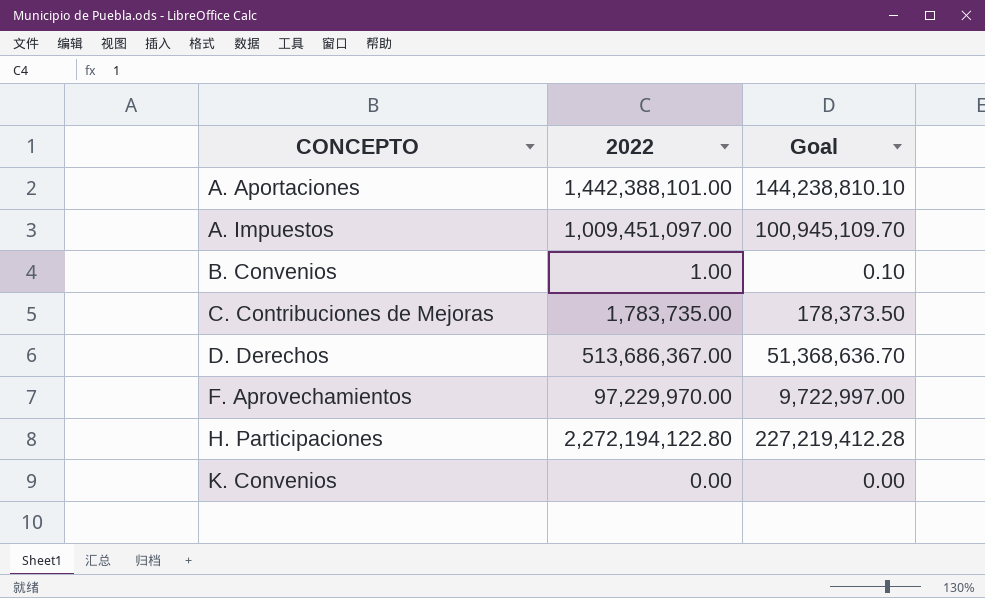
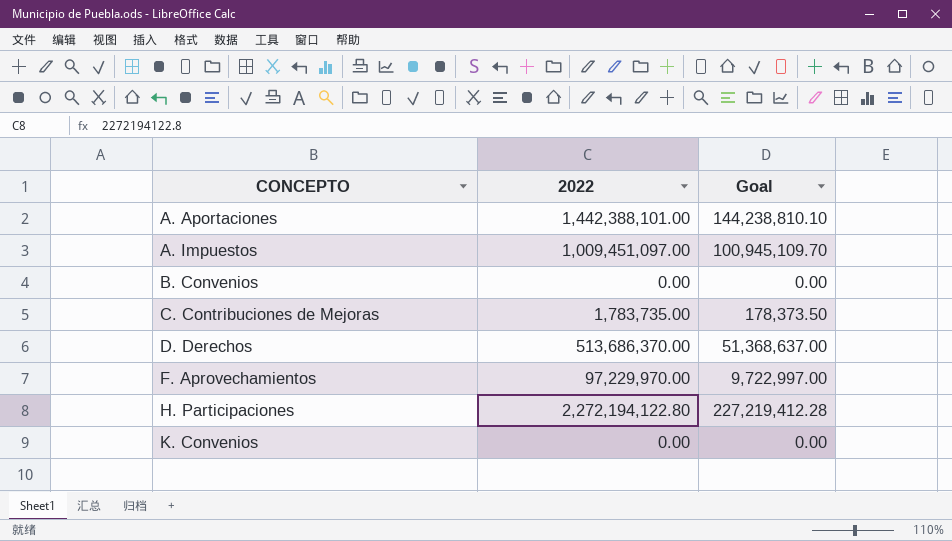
B. Convenios | 2022: 1.00 -> 0.00
B. Convenios | Goal: 0.10 -> 0.00
D. Derechos | 2022: 513,686,367.00 -> 513,686,370.00
D. Derechos | Goal: 51,368,636.70 -> 51,368,637.00

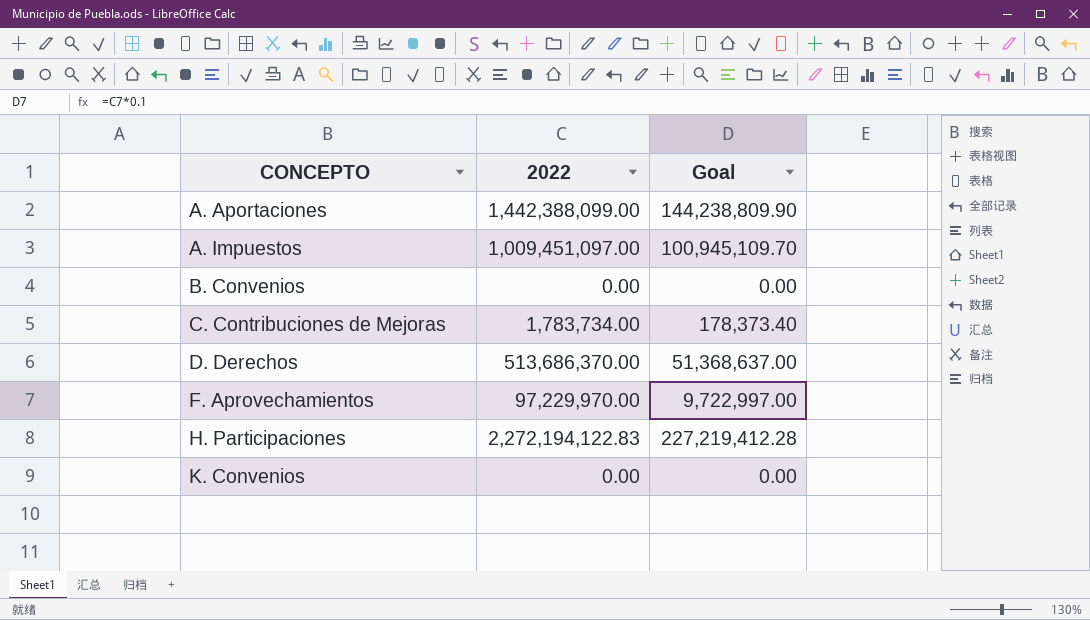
A. Aportaciones | 2022: 1,442,388,101.00 -> 1,442,388,099.00
A. Aportaciones | Goal: 144,238,810.10 -> 144,238,809.90
C. Contribuciones de Mejoras | 2022: 1,783,735.00 -> 1,783,734.00
C. Contribuciones de Mejoras | Goal: 178,373.50 -> 178,373.40
H. Participaciones | 2022: 2,272,194,122.80 -> 2,272,194,122.83

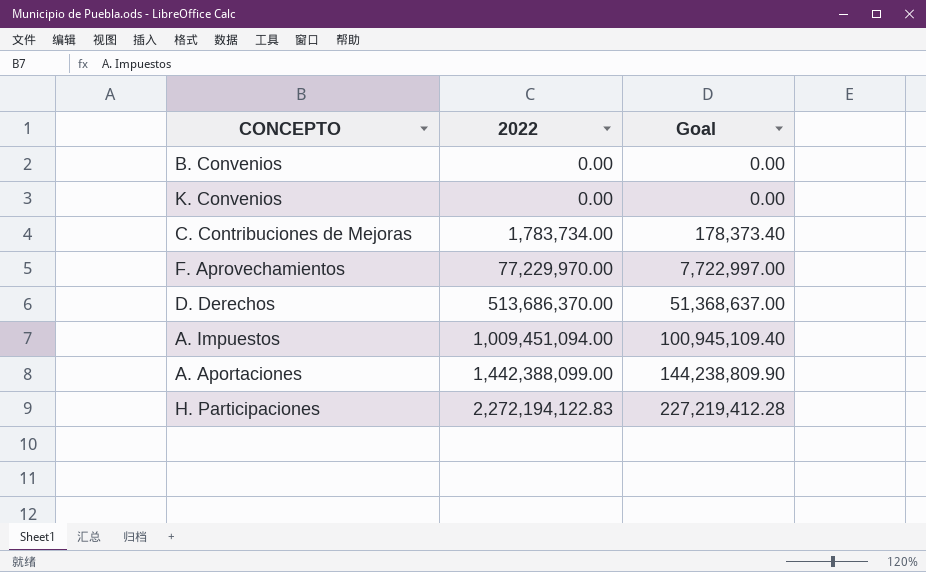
row order: CONCEPTO ascending -> 2022 ascending
F. Aprovechamientos | 2022: 97,229,970.00 -> 77,229,970.00
F. Aprovechamientos | Goal: 9,722,997.00 -> 7,722,997.00
A. Impuestos | 2022: 1,009,451,097.00 -> 1,009,451,094.00
A. Impuestos | Goal: 100,945,109.70 -> 100,945,109.40

